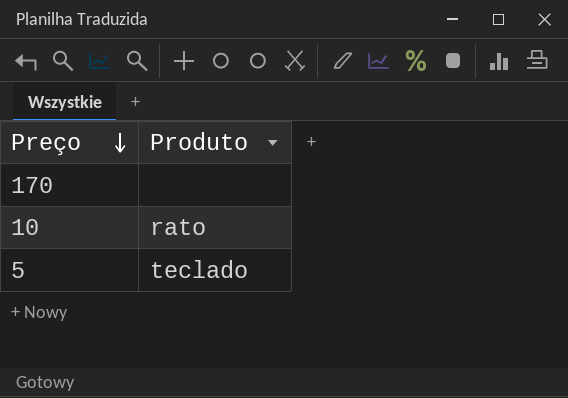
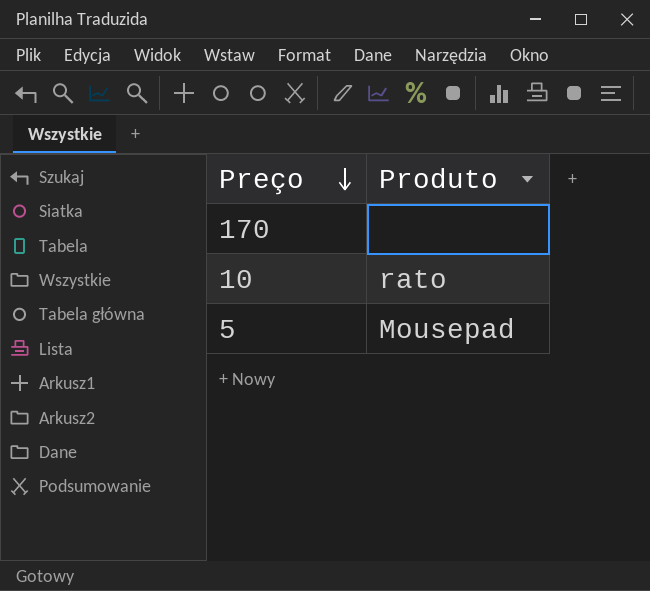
5 | Produto: teclado -> Mousepad

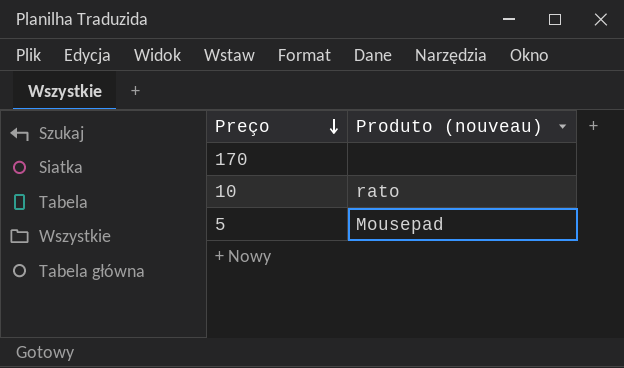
column name: Produto -> Produto (nouveau)

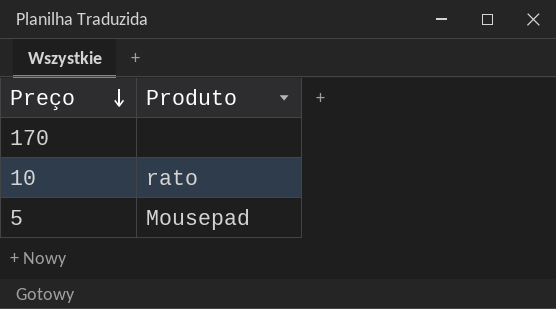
column name: Produto (nouveau) -> Produto

